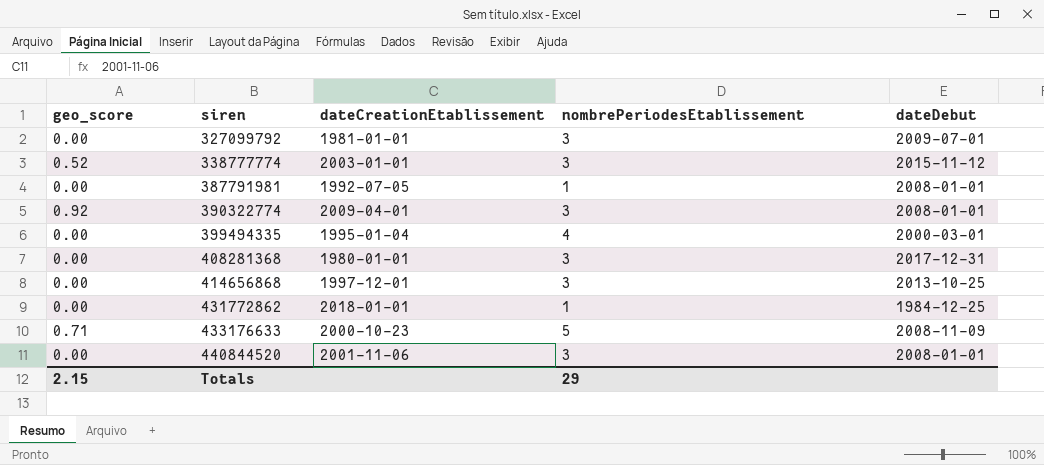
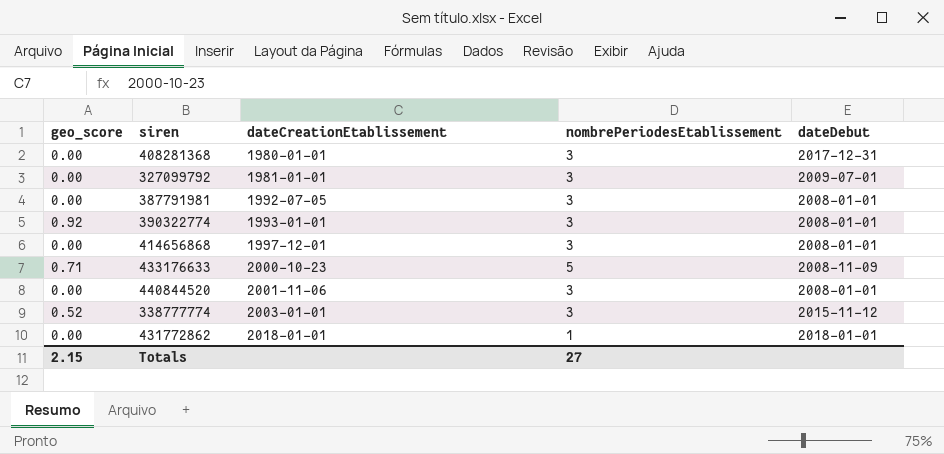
row order: siren ascending -> dateCreationEtablissement ascending
row 399494335: 0.00 | 1995-01-04 | 4 | 2000-03-01 -> none
387791981 | nombrePeriodesEtablissement: 1 -> 3
390322774 | dateCreationEtablissement: 2009-04-01 -> 1993-01-01
414656868 | dateDebut: 2013-10-25 -> 2008-01-01
431772862 | dateDebut: 1984-12-25 -> 2018-01-01
Totals | nombrePeriodesEtablissement: 29 -> 27

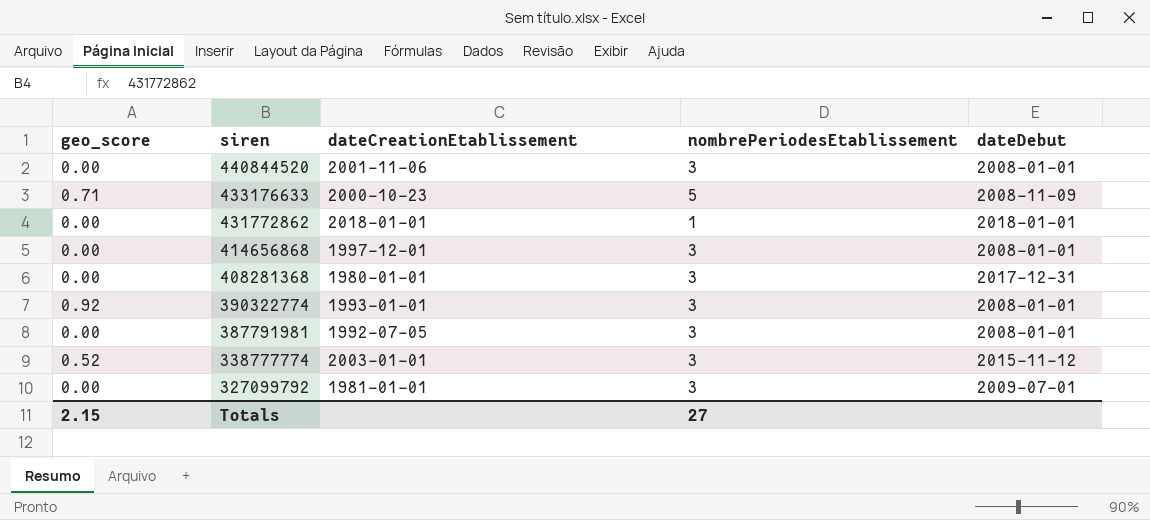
row order: dateCreationEtablissement ascending -> siren descending

